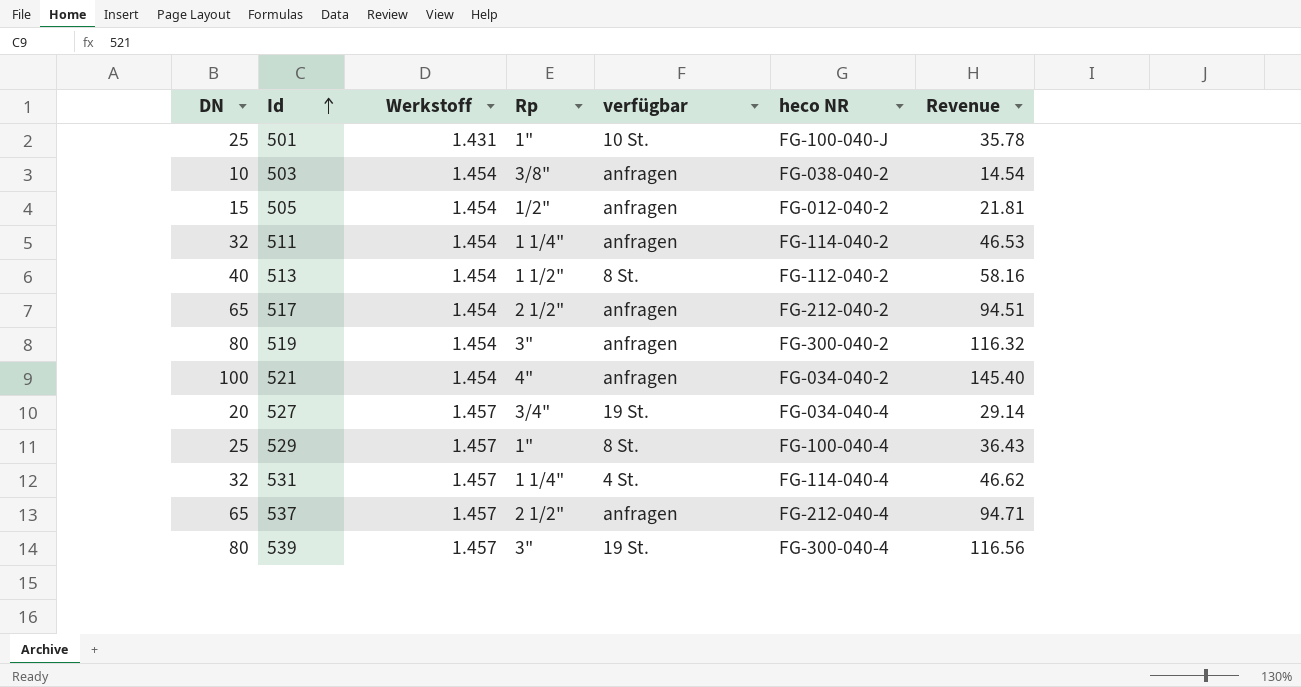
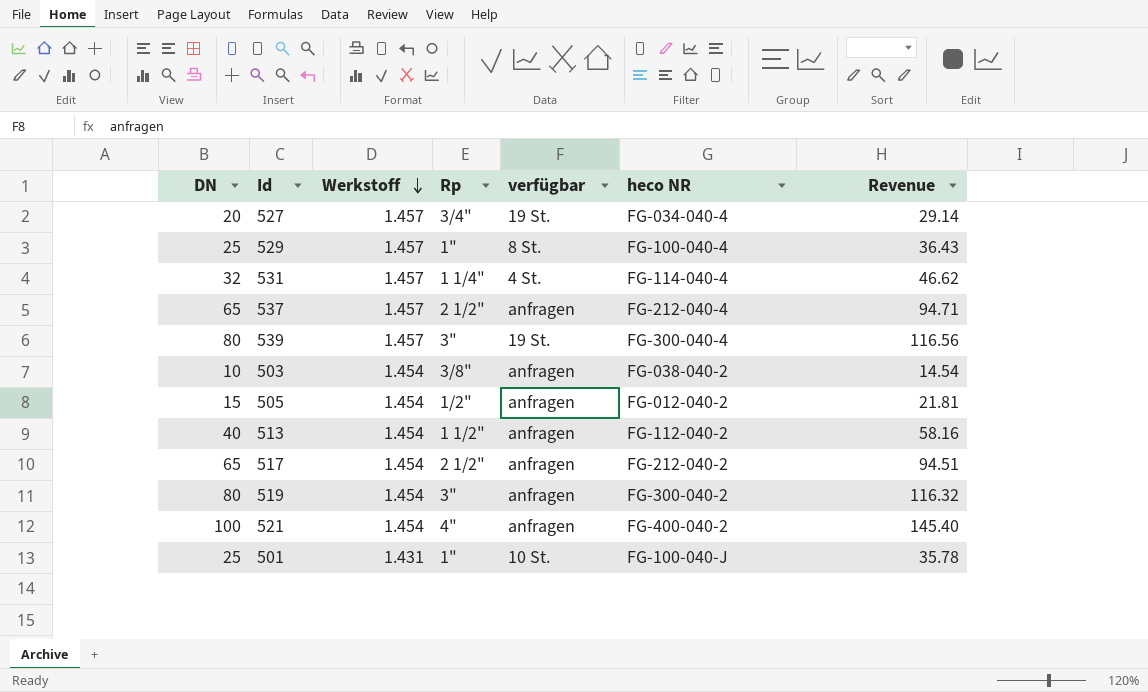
row order: Id ascending -> Werkstoff descending
row 511: 32 | 1.454 | 1 1/4" | anfragen | FG-114-040-2 | 46.53 -> none
513 | verfügbar: 8 St. -> anfragen
521 | heco NR: FG-034-040-2 -> FG-400-040-2

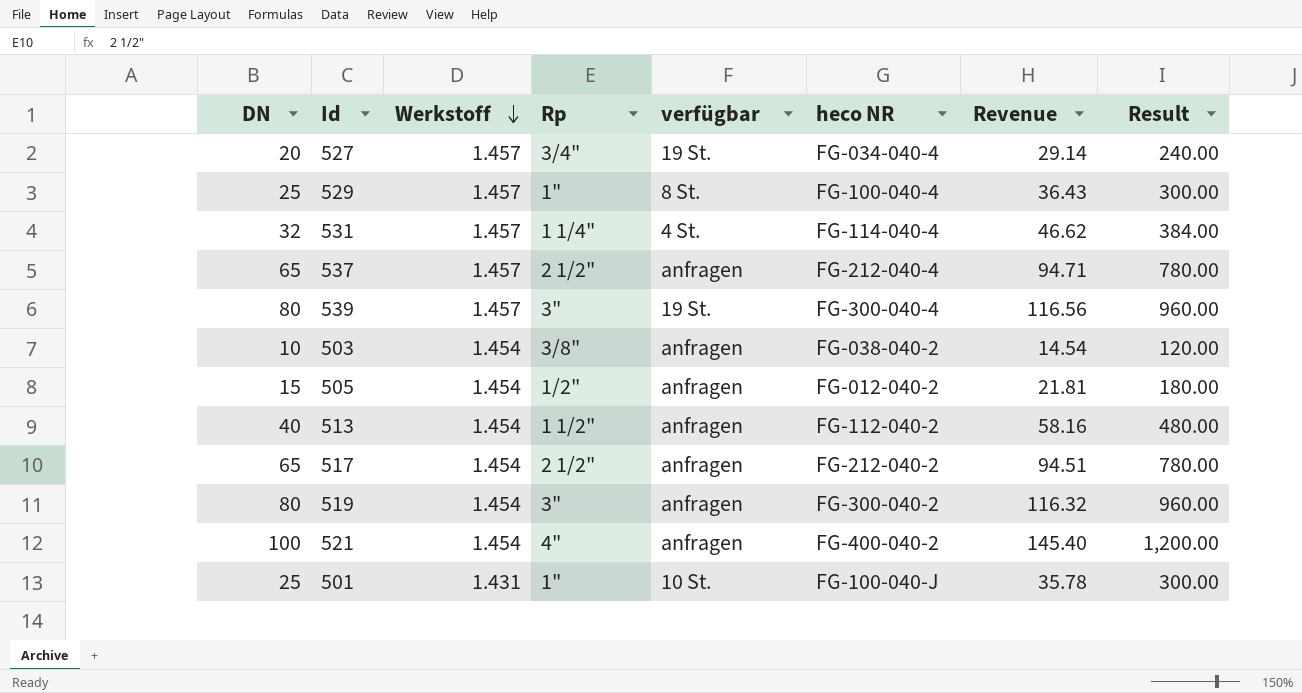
column Result | formula: none -> [DN] * 12

